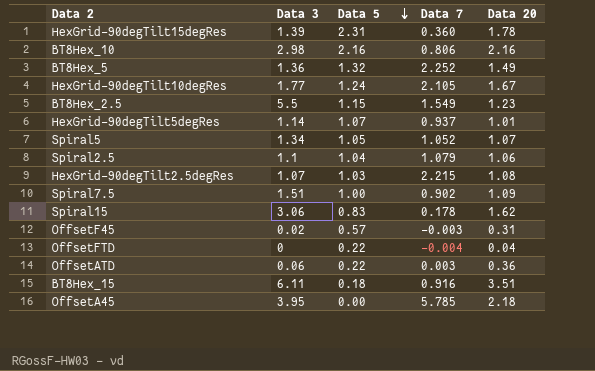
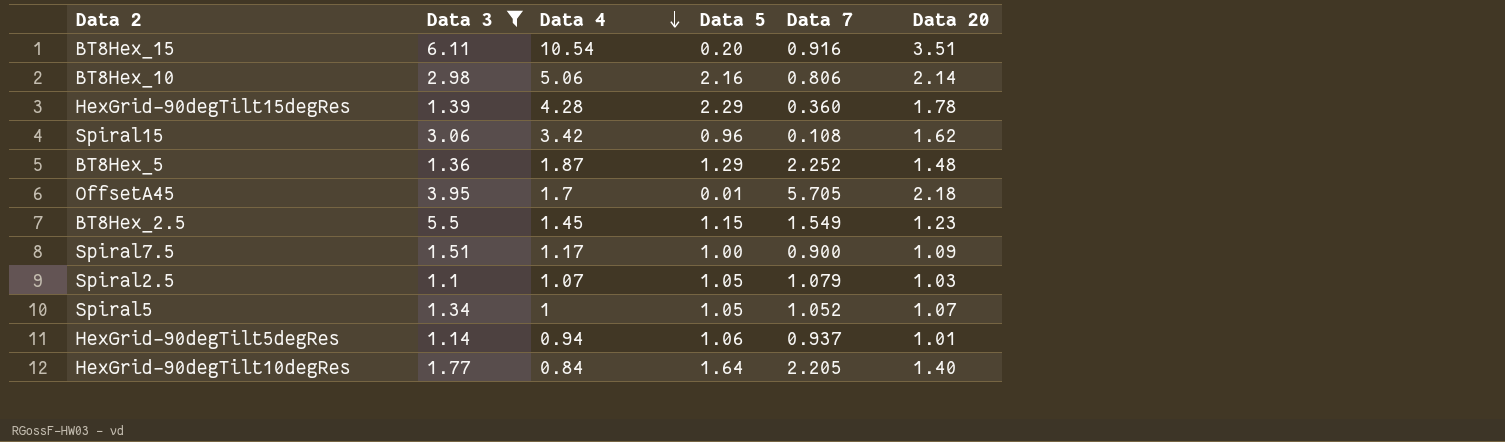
filter: none -> Data 3 >= 1.1
row order: Data 5 descending -> Data 4 descending
column Data 4 | position: none -> 3
BT8Hex_15 | Data 5: 0.18 -> 0.20
BT8Hex_10 | Data 20: 2.16 -> 2.14
HexGrid-90degTilt15degRes | Data 5: 2.31 -> 2.29
Spiral15 | Data 5: 0.83 -> 0.96
Spiral15 | Data 7: 0.178 -> 0.108
BT8Hex_5 | Data 5: 1.32 -> 1.29
BT8Hex_5 | Data 20: 1.49 -> 1.48
OffsetA45 | Data 5: 0.00 -> 0.01
OffsetA45 | Data 7: 5.785 -> 5.705
Spiral7.5 | Data 7: 0.902 -> 0.900
Spiral2.5 | Data 5: 1.04 -> 1.05
Spiral2.5 | Data 20: 1.06 -> 1.03
HexGrid-90degTilt5degRes | Data 5: 1.07 -> 1.06
HexGrid-90degTilt10degRes | Data 5: 1.24 -> 1.64
HexGrid-90degTilt10degRes | Data 7: 2.105 -> 2.205
HexGrid-90degTilt10degRes | Data 20: 1.67 -> 1.40

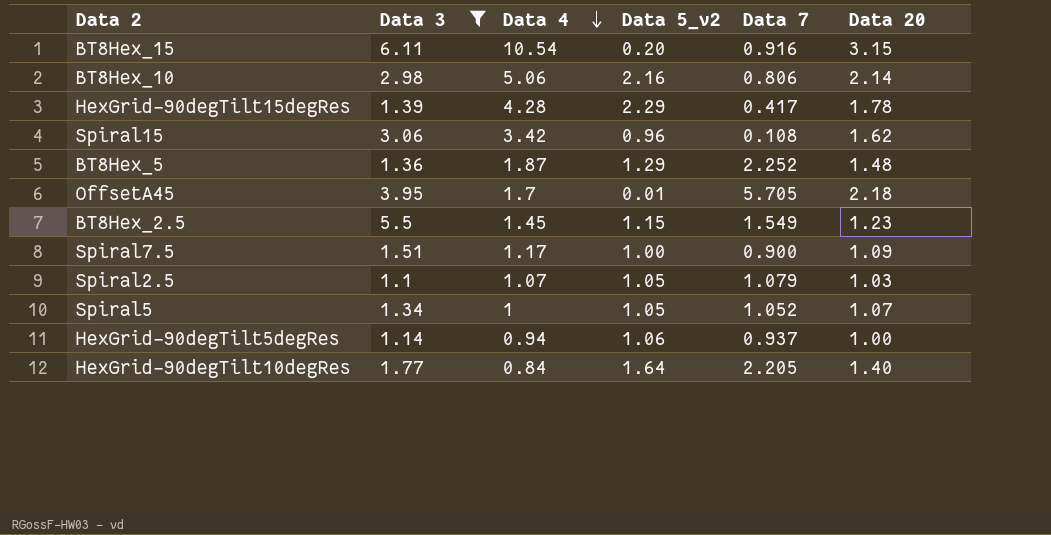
column name: Data 5 -> Data 5_v2
BT8Hex_15 | Data 20: 3.51 -> 3.15
HexGrid-90degTilt15degRes | Data 7: 0.360 -> 0.417
HexGrid-90degTilt5degRes | Data 20: 1.01 -> 1.00

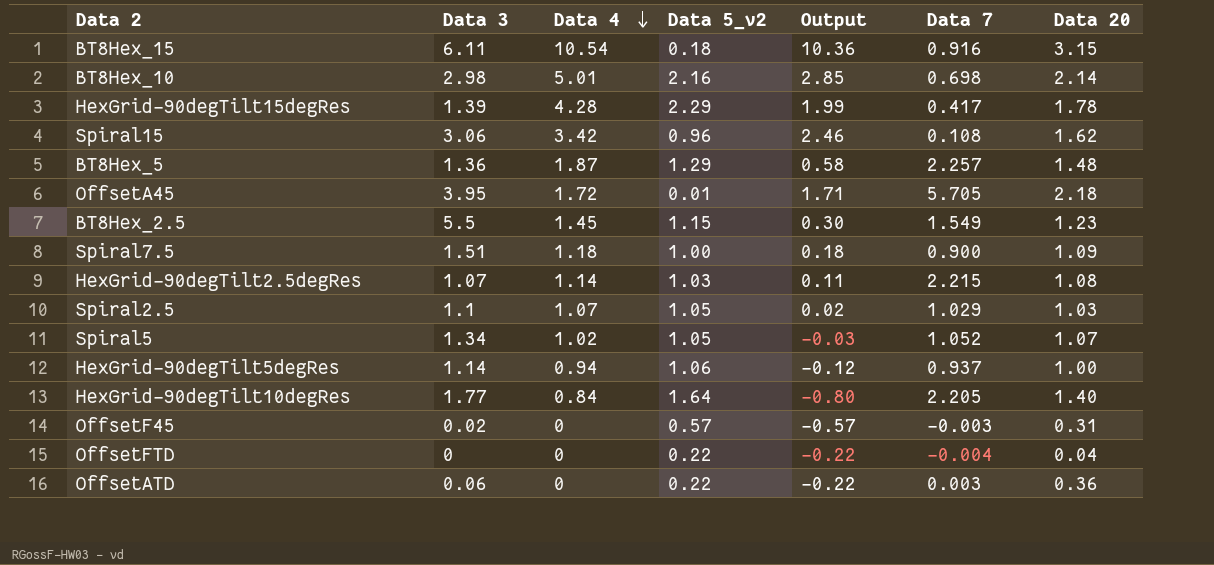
filter: Data 3 >= 1.1 -> none
column Output | formula: none -> [Data 4] - [Data 5_v2]
BT8Hex_15 | Data 5_v2: 0.20 -> 0.18
BT8Hex_10 | Data 4: 5.06 -> 5.01
BT8Hex_10 | Data 7: 0.806 -> 0.698
BT8Hex_5 | Data 7: 2.252 -> 2.257
OffsetA45 | Data 4: 1.7 -> 1.72
Spiral7.5 | Data 4: 1.17 -> 1.18
Spiral2.5 | Data 7: 1.079 -> 1.029
Spiral5 | Data 4: 1 -> 1.02

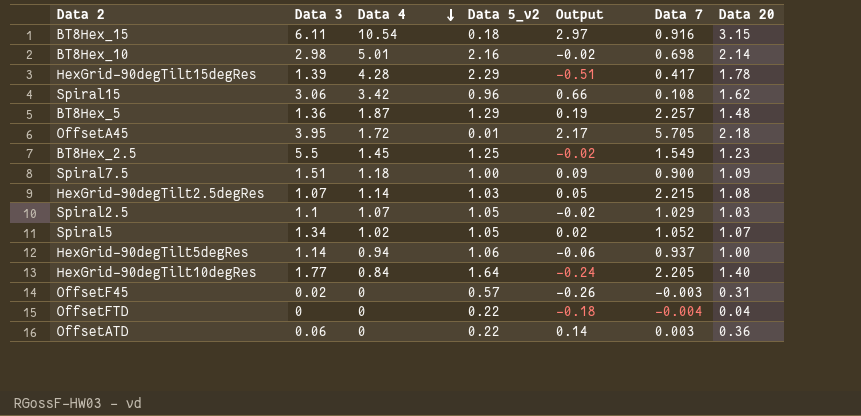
column Output | formula: [Data 4] - [Data 5_v2] -> [Data 20] - [Data 5_v2]
BT8Hex_2.5 | Data 5_v2: 1.15 -> 1.25

